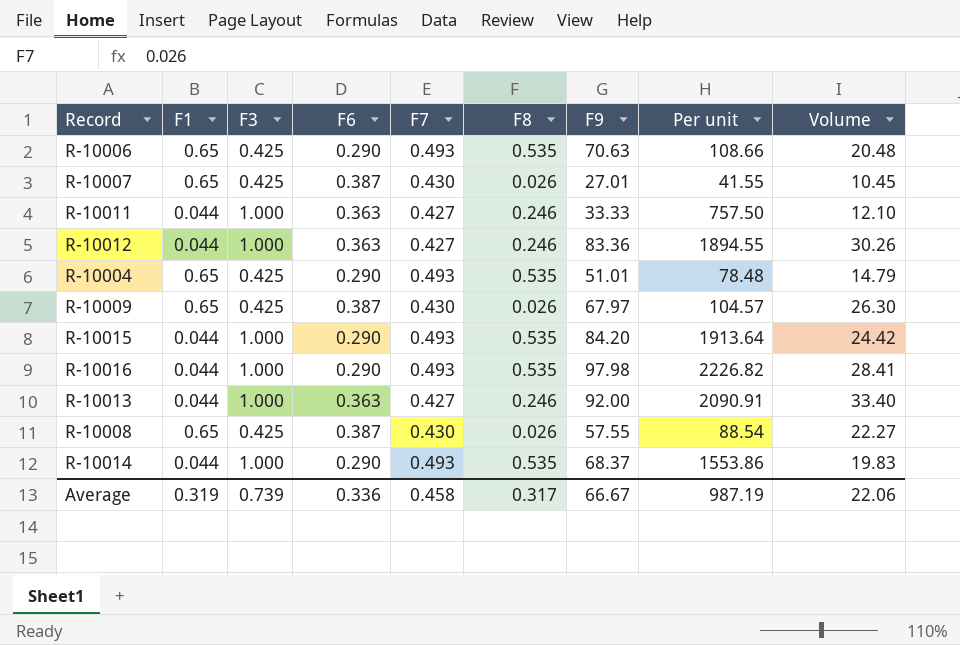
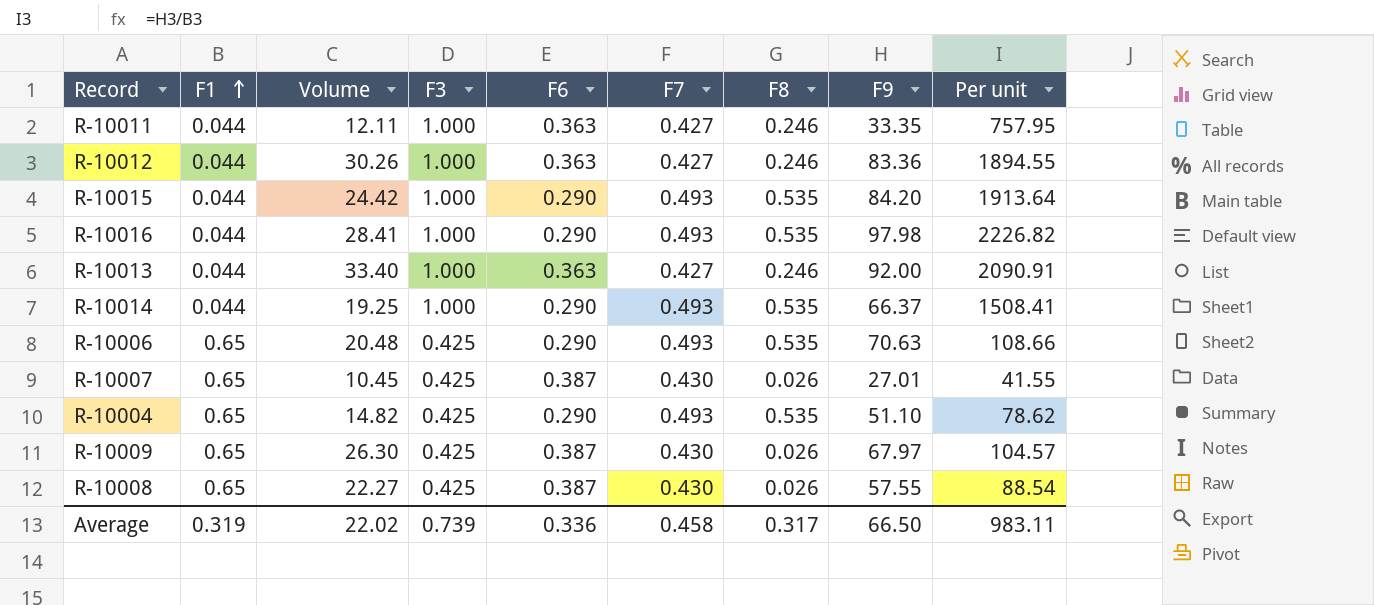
row order: none -> F1 ascending
column Volume | position: 9 -> 3
R-10011 | Volume: 12.10 -> 12.11
R-10011 | F9: 33.33 -> 33.35
R-10011 | Per unit: 757.50 -> 757.95
R-10014 | Volume: 19.83 -> 19.25
R-10014 | F9: 68.37 -> 66.37
R-10014 | Per unit: 1553.86 -> 1508.41
R-10004 | Volume: 14.79 -> 14.82
R-10004 | F9: 51.01 -> 51.10
R-10004 | Per unit: 78.48 -> 78.62
Average | Volume: 22.06 -> 22.02
Average | F9: 66.67 -> 66.50
Average | Per unit: 987.19 -> 983.11

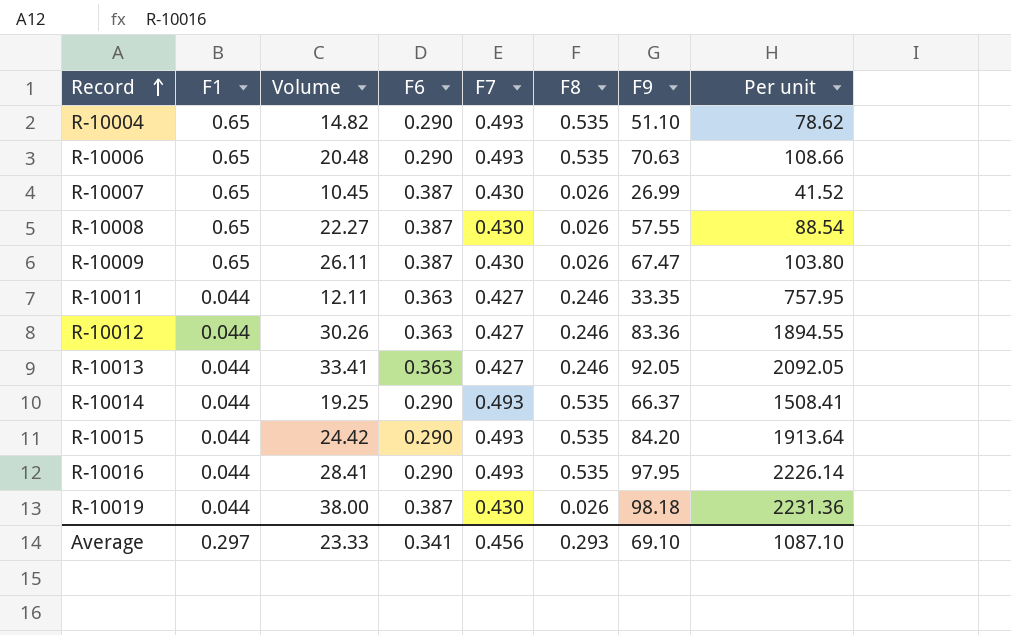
row order: F1 ascending -> Record ascending
column F3 | position: 4 -> none
R-10007 | F9: 27.01 -> 26.99
R-10007 | Per unit: 41.55 -> 41.52
R-10009 | Volume: 26.30 -> 26.11
R-10009 | F9: 67.97 -> 67.47
R-10009 | Per unit: 104.57 -> 103.80
R-10013 | Volume: 33.40 -> 33.41
R-10013 | F9: 92.00 -> 92.05
R-10013 | Per unit: 2090.91 -> 2092.05
R-10016 | F9: 97.98 -> 97.95
R-10016 | Per unit: 2226.82 -> 2226.14
row R-10019: none -> 0.044 | 38.00 | 0.387 | 0.430 | 0.026 | 98.18 | 2231.36
Average | F1: 0.319 -> 0.297
Average | Volume: 22.02 -> 23.33
Average | F6: 0.336 -> 0.341
Average | F7: 0.458 -> 0.456
Average | F8: 0.317 -> 0.293
Average | F9: 66.50 -> 69.10
Average | Per unit: 983.11 -> 1087.10

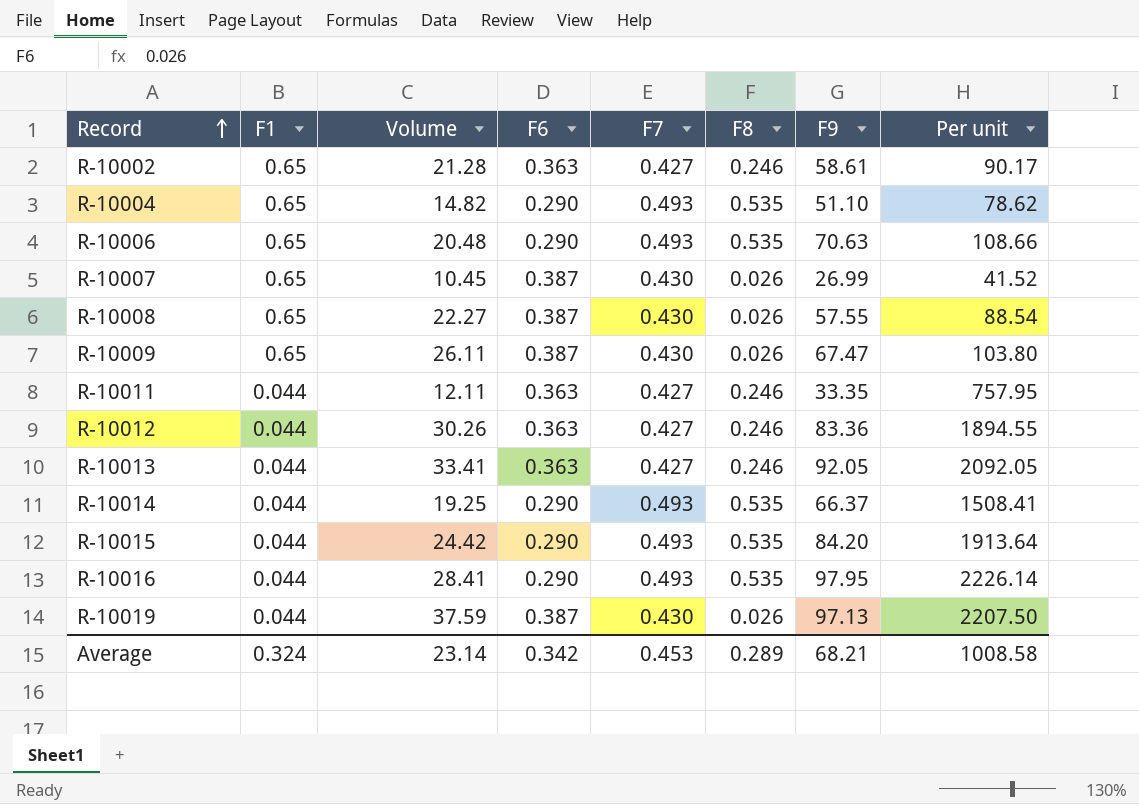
row R-10002: none -> 0.65 | 21.28 | 0.363 | 0.427 | 0.246 | 58.61 | 90.17
R-10019 | Volume: 38.00 -> 37.59
R-10019 | F9: 98.18 -> 97.13
R-10019 | Per unit: 2231.36 -> 2207.50
Average | F1: 0.297 -> 0.324
Average | Volume: 23.33 -> 23.14
Average | F6: 0.341 -> 0.342
Average | F7: 0.456 -> 0.453
Average | F8: 0.293 -> 0.289
Average | F9: 69.10 -> 68.21
Average | Per unit: 1087.10 -> 1008.58

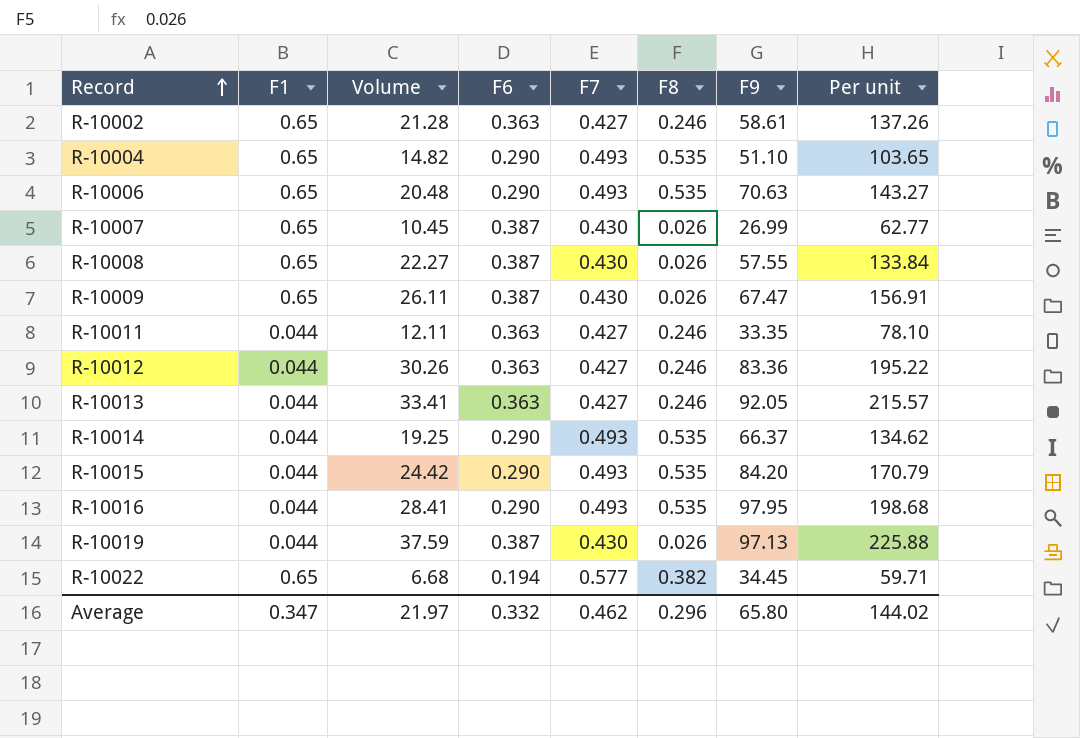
column Per unit | formula: [F9] / [F1] -> [F9] / [F7]
row R-10022: none -> 0.65 | 6.68 | 0.194 | 0.577 | 0.382 | 34.45 | 59.71
Average | F1: 0.324 -> 0.347
Average | Volume: 23.14 -> 21.97
Average | F6: 0.342 -> 0.332
Average | F7: 0.453 -> 0.462
Average | F8: 0.289 -> 0.296
Average | F9: 68.21 -> 65.80
Average | Per unit: 1008.58 -> 144.02

